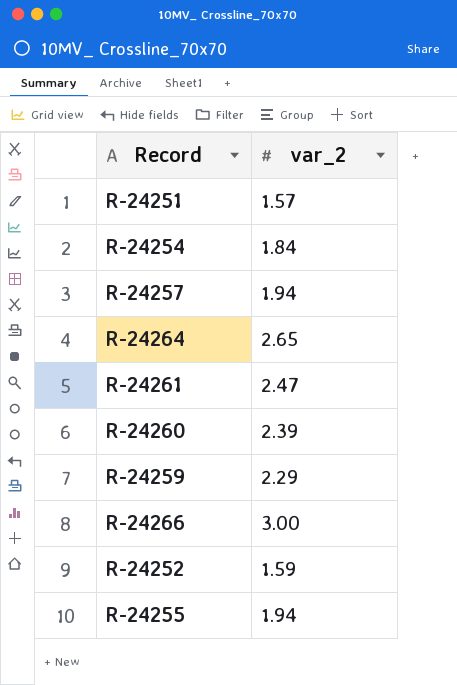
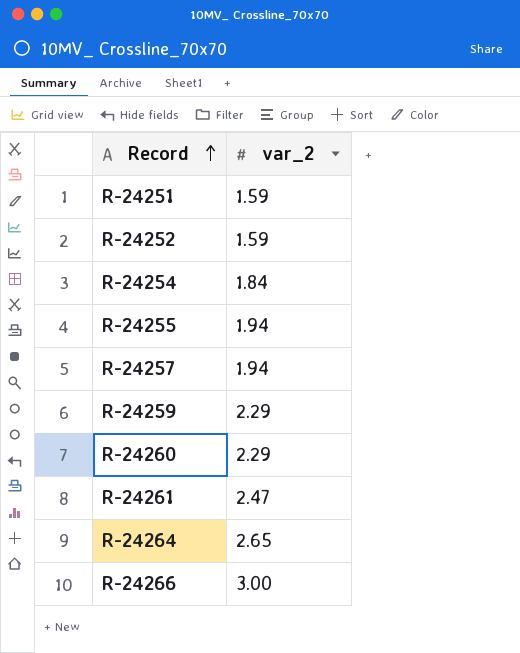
row order: none -> Record ascending
R-24251 | var_2: 1.57 -> 1.59
R-24260 | var_2: 2.39 -> 2.29

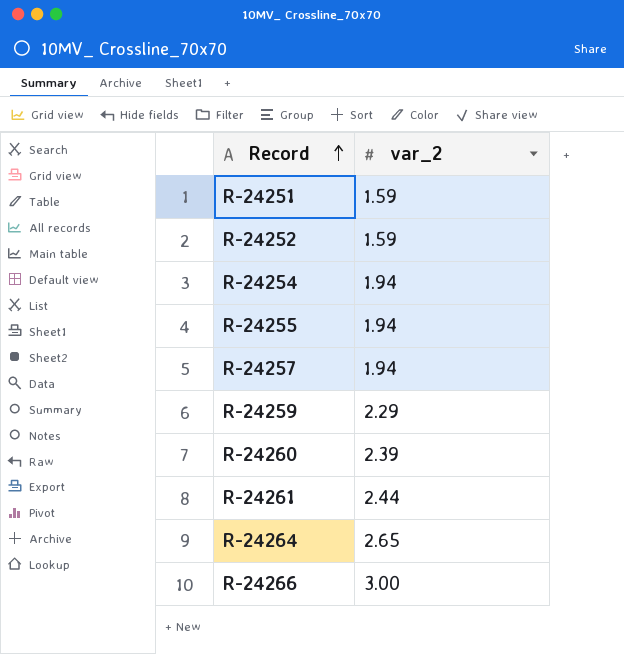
R-24254 | var_2: 1.84 -> 1.94
R-24260 | var_2: 2.29 -> 2.39
R-24261 | var_2: 2.47 -> 2.44

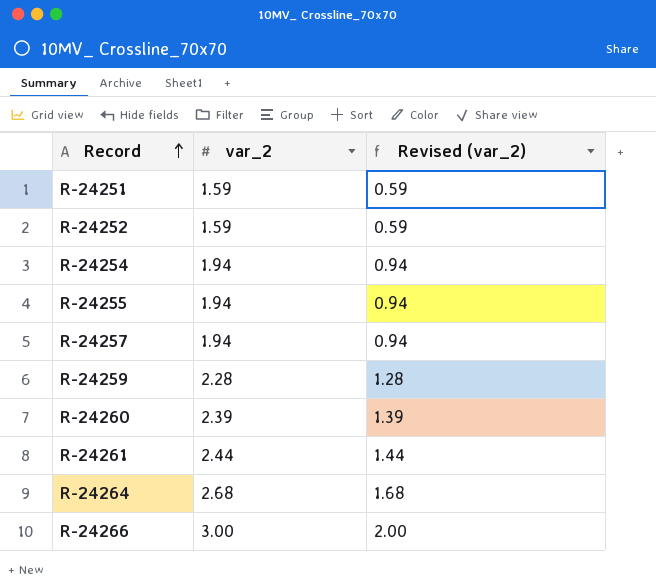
column Revised (var_2) | formula: none -> [var_2] - 1
R-24259 | var_2: 2.29 -> 2.28
R-24264 | var_2: 2.65 -> 2.68

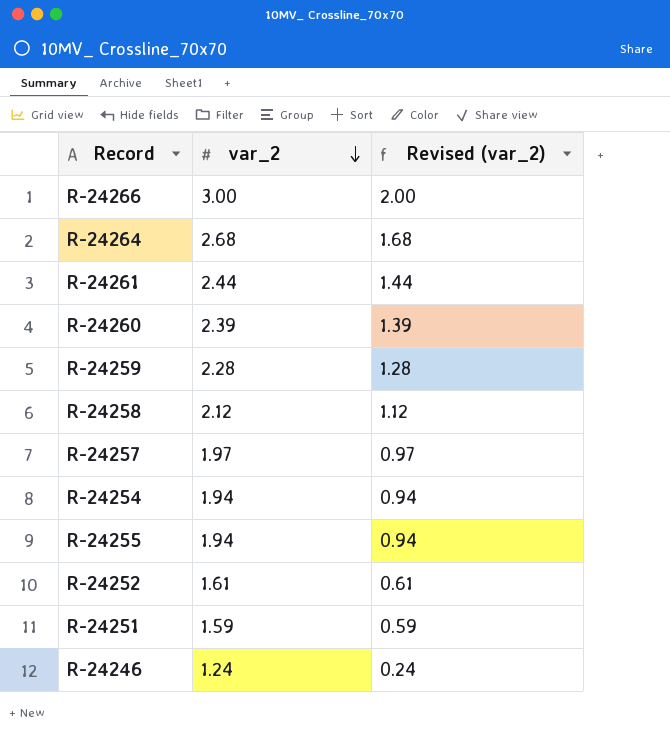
row order: Record ascending -> var_2 descending
row R-24258: none -> 2.12 | 1.12
R-24257 | var_2: 1.94 -> 1.97
R-24257 | Revised (var_2): 0.94 -> 0.97
R-24252 | var_2: 1.59 -> 1.61
R-24252 | Revised (var_2): 0.59 -> 0.61
row R-24246: none -> 1.24 | 0.24

